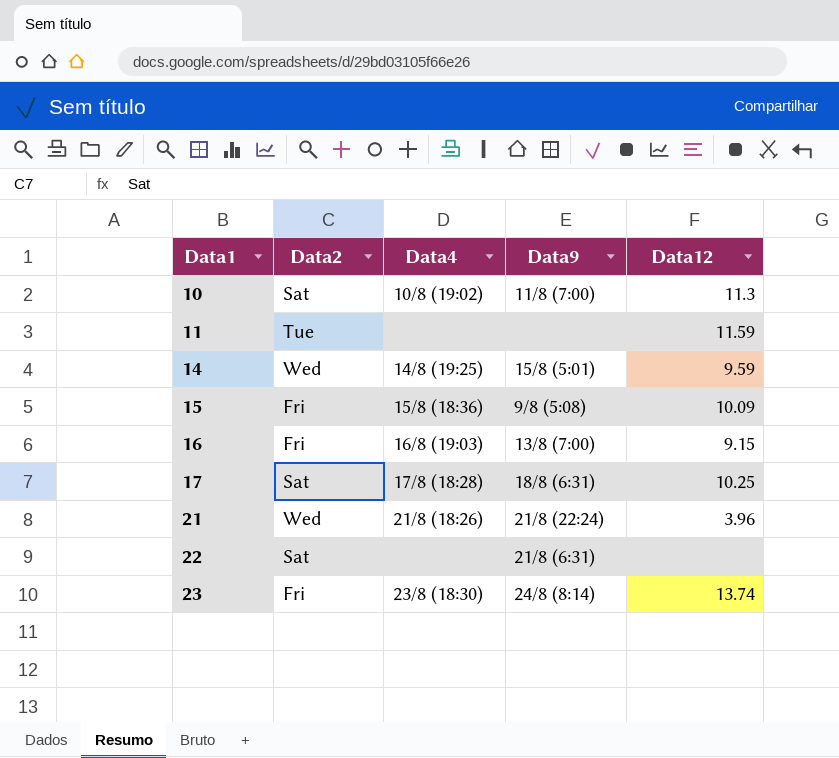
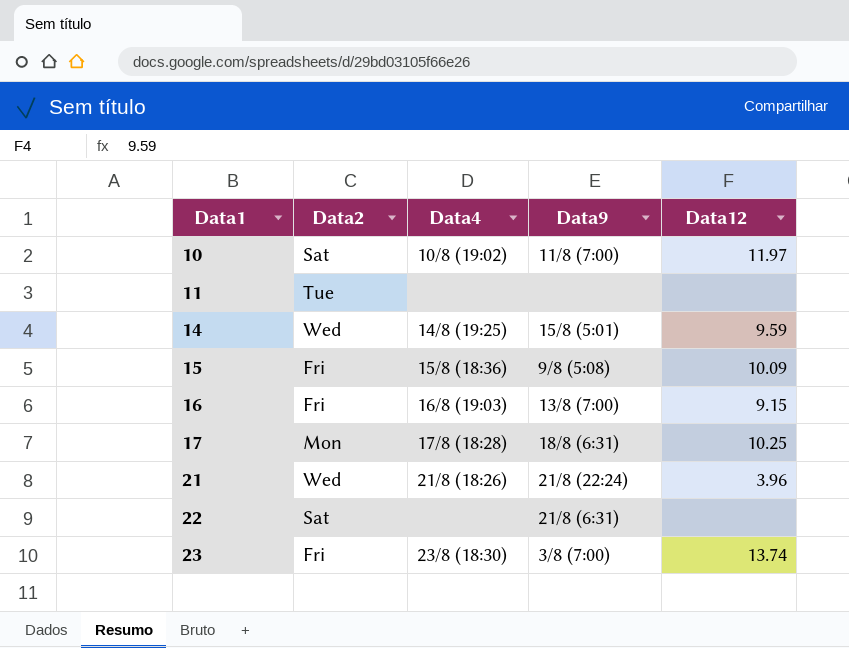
10 | Data12: 11.3 -> 11.97
11 | Data12: 11.59 -> none
17 | Data2: Sat -> Mon
23 | Data9: 24/8 (8:14) -> 3/8 (7:00)

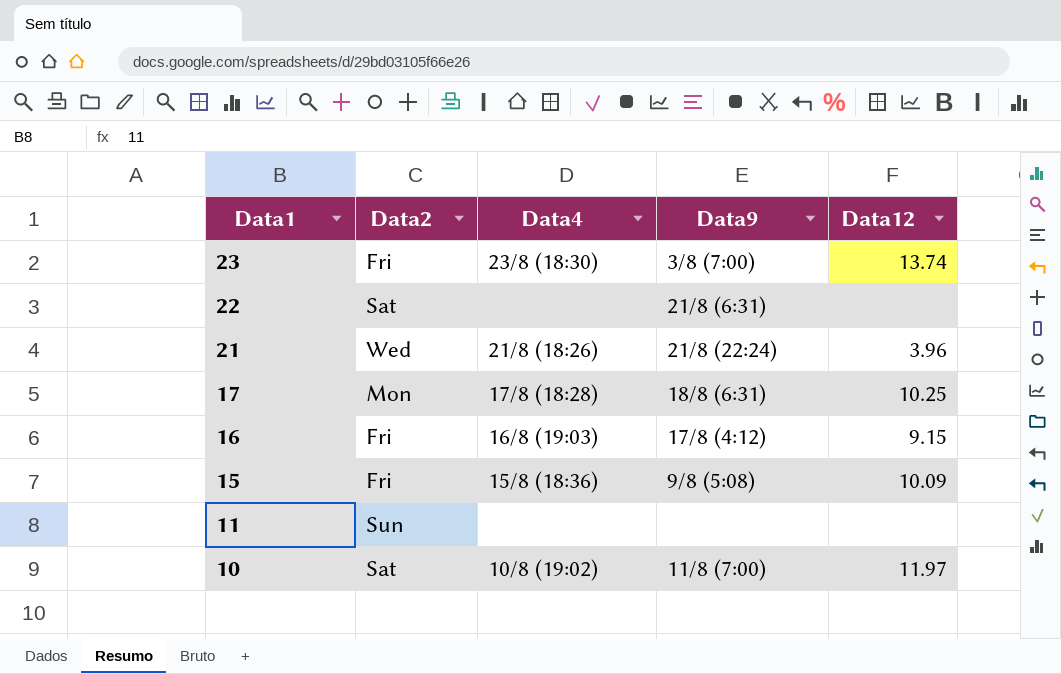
row order: Data1 ascending -> Data1 descending
row 14: Wed | 14/8 (19:25) | 15/8 (5:01) | 9.59 -> none
16 | Data9: 13/8 (7:00) -> 17/8 (4:12)
11 | Data2: Tue -> Sun

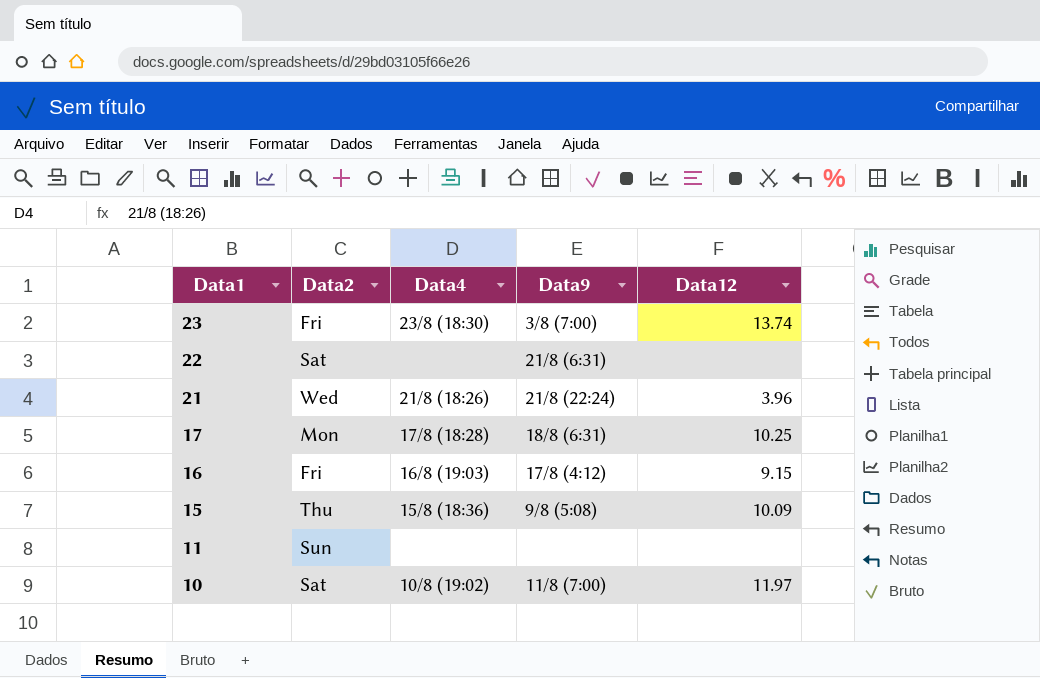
15 | Data2: Fri -> Thu

